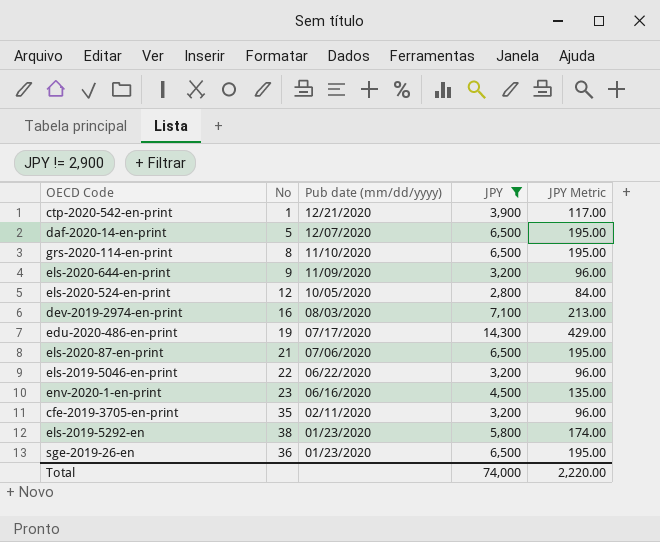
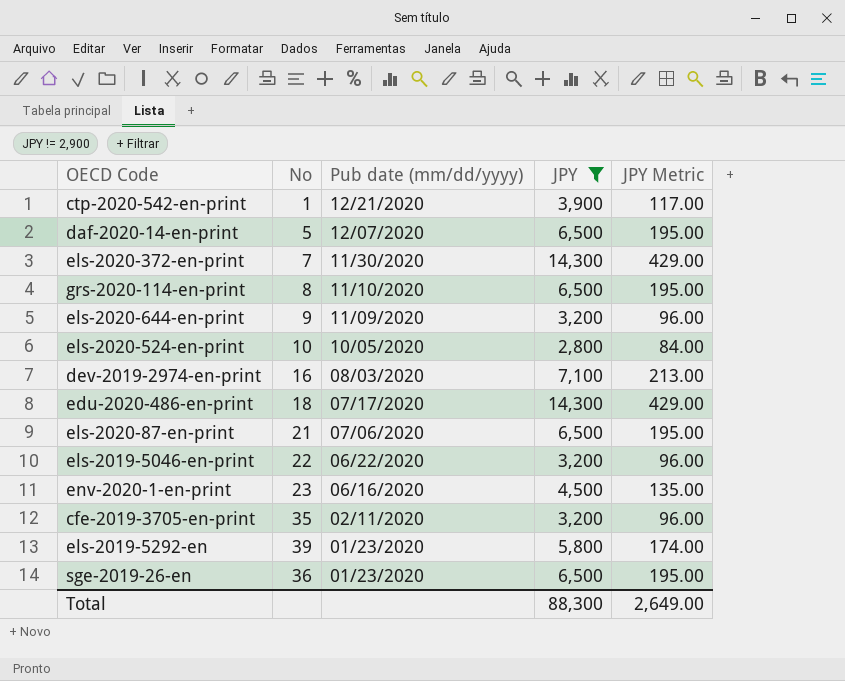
row els-2020-372-en-print: none -> 7 | 11/30/2020 | 14,300 | 429.00
els-2020-524-en-print | No: 12 -> 10
edu-2020-486-en-print | No: 19 -> 18
els-2019-5292-en | No: 38 -> 39
Total | JPY: 74,000 -> 88,300
Total | JPY Metric: 2,220.00 -> 2,649.00

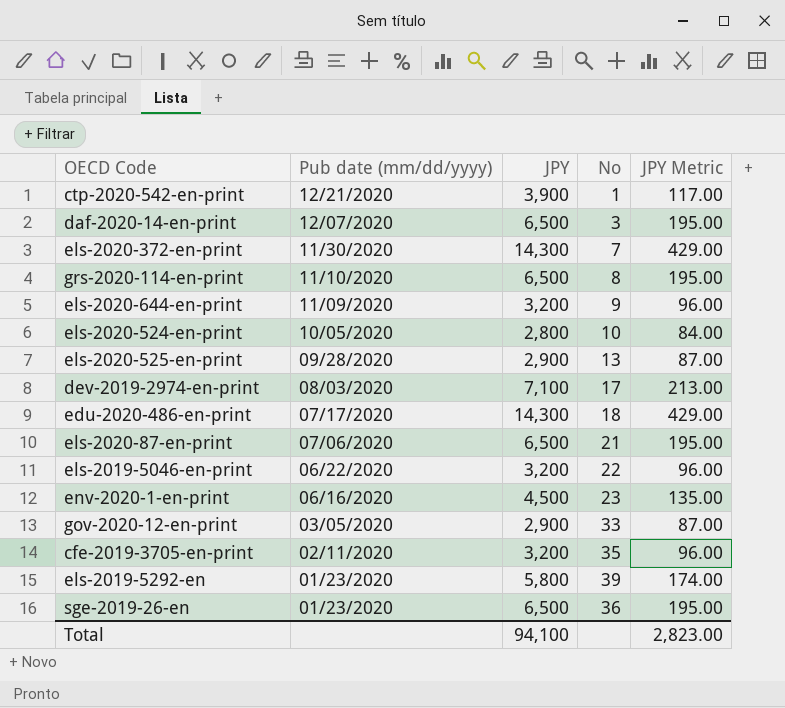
filter: JPY != 2,900 -> none
column No | position: 2 -> 4
daf-2020-14-en-print | No: 5 -> 3
dev-2019-2974-en-print | No: 16 -> 17
Total | JPY: 88,300 -> 94,100
Total | JPY Metric: 2,649.00 -> 2,823.00

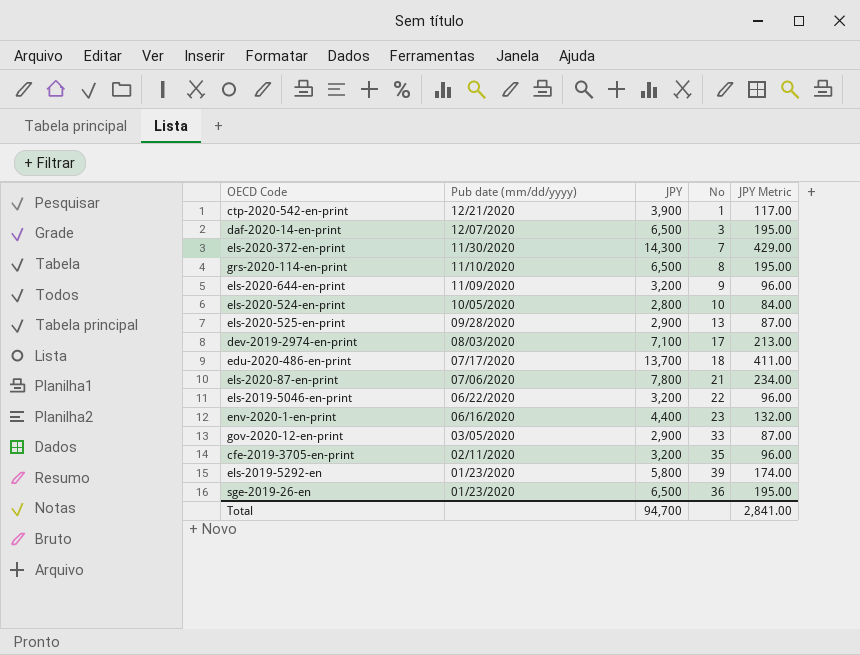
edu-2020-486-en-print | JPY: 14,300 -> 13,700
edu-2020-486-en-print | JPY Metric: 429.00 -> 411.00
els-2020-87-en-print | JPY: 6,500 -> 7,800
els-2020-87-en-print | JPY Metric: 195.00 -> 234.00
env-2020-1-en-print | JPY: 4,500 -> 4,400
env-2020-1-en-print | JPY Metric: 135.00 -> 132.00
Total | JPY: 94,100 -> 94,700
Total | JPY Metric: 2,823.00 -> 2,841.00

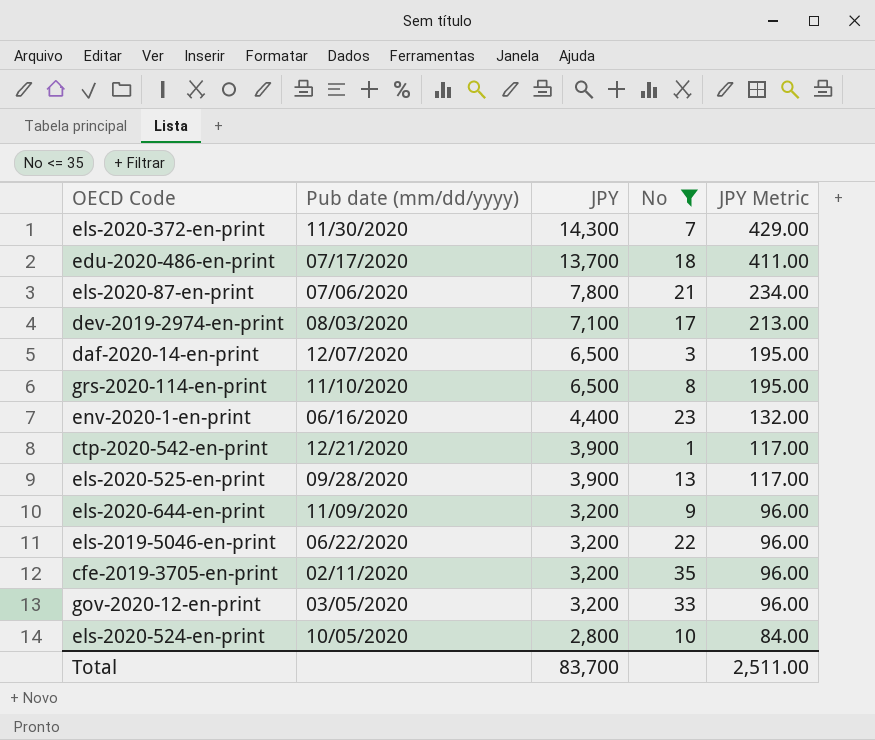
filter: none -> No <= 35
row order: Pub date (mm/dd/yyyy) descending -> JPY descending
els-2020-525-en-print | JPY: 2,900 -> 3,900
els-2020-525-en-print | JPY Metric: 87.00 -> 117.00
gov-2020-12-en-print | JPY: 2,900 -> 3,200
gov-2020-12-en-print | JPY Metric: 87.00 -> 96.00
Total | JPY: 94,700 -> 83,700
Total | JPY Metric: 2,841.00 -> 2,511.00

